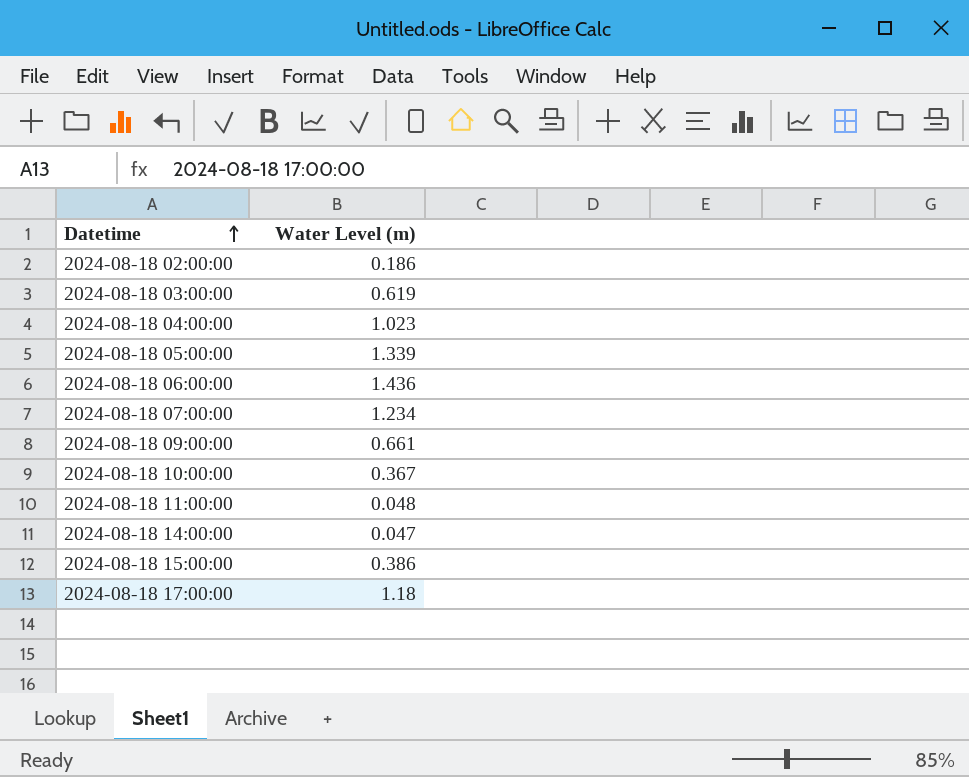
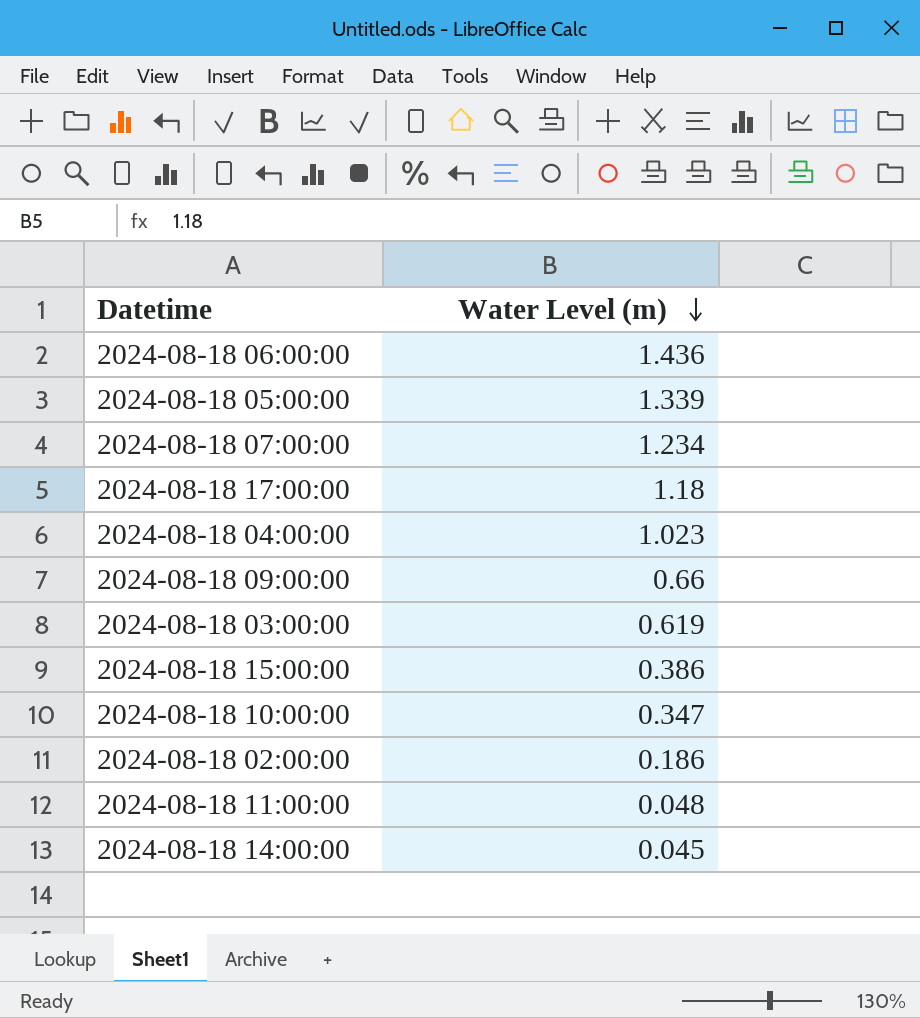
row order: Datetime ascending -> Water Level (m) descending
2024-08-18 09:00:00 | Water Level (m): 0.661 -> 0.66
2024-08-18 10:00:00 | Water Level (m): 0.367 -> 0.347
2024-08-18 14:00:00 | Water Level (m): 0.047 -> 0.045

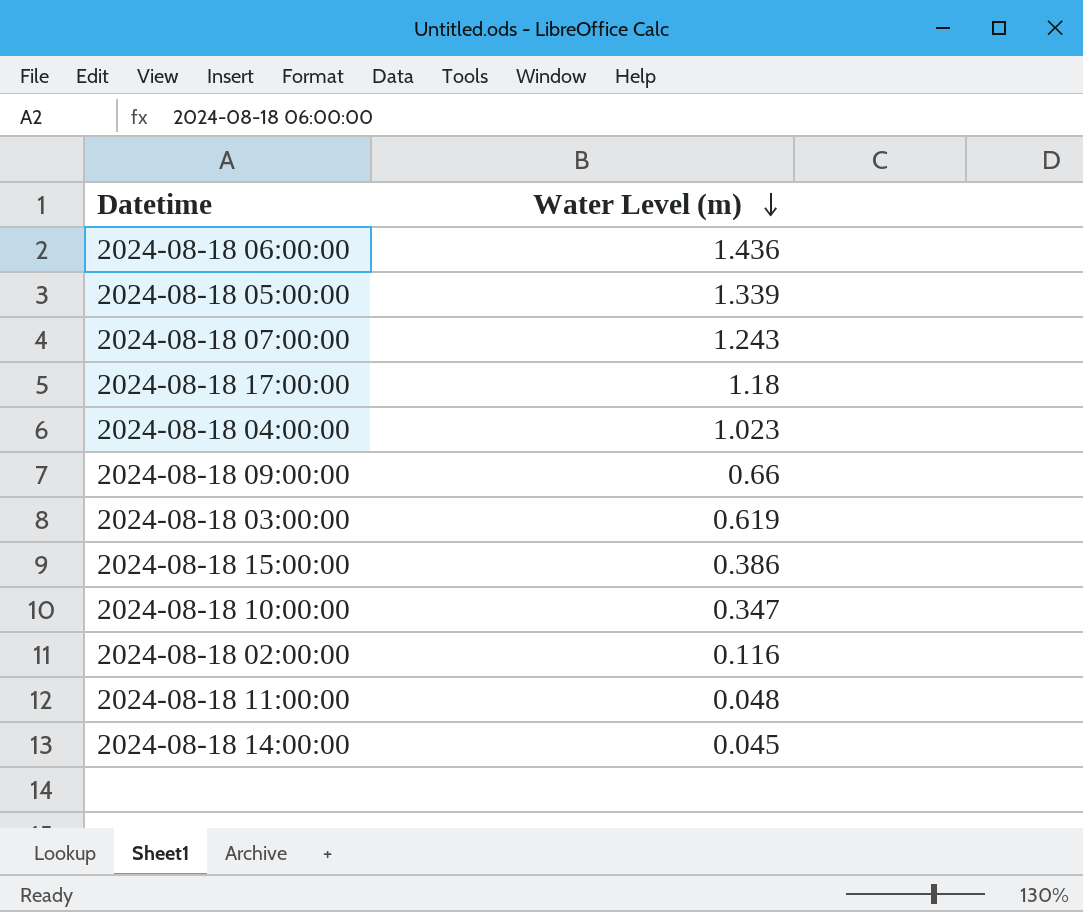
2024-08-18 07:00:00 | Water Level (m): 1.234 -> 1.243
2024-08-18 02:00:00 | Water Level (m): 0.186 -> 0.116

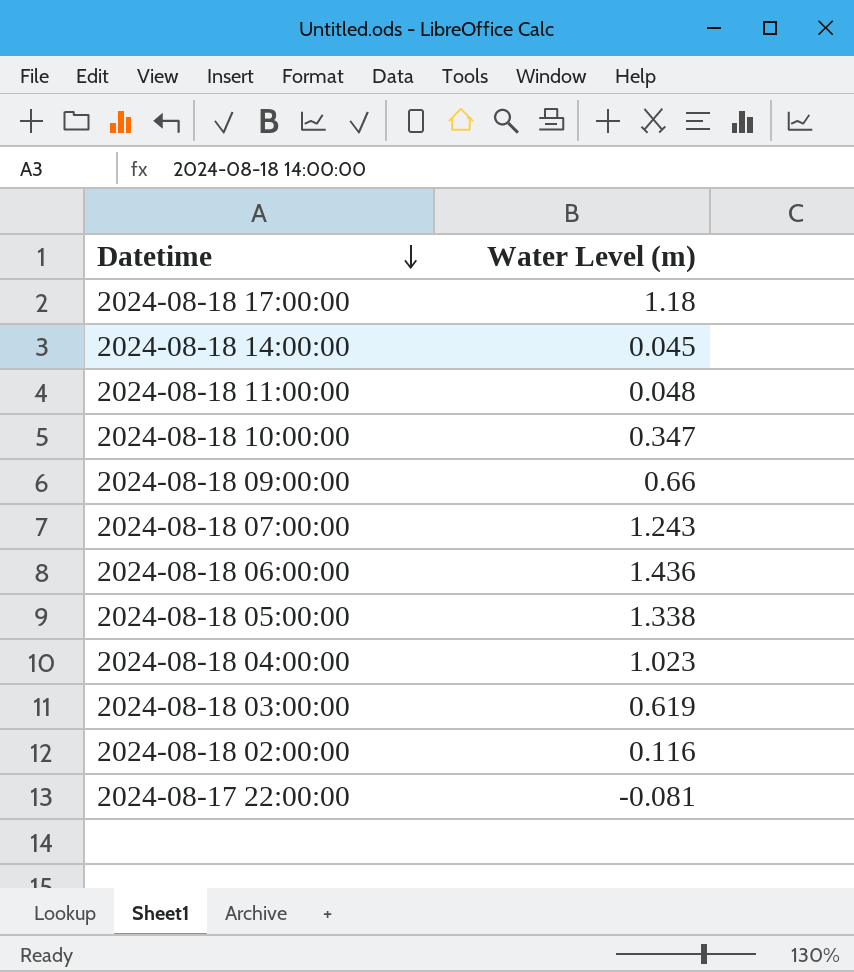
row order: Water Level (m) descending -> Datetime descending
row 2024-08-18 15:00:00: 0.386 -> none
2024-08-18 05:00:00 | Water Level (m): 1.339 -> 1.338
row 2024-08-17 22:00:00: none -> -0.081

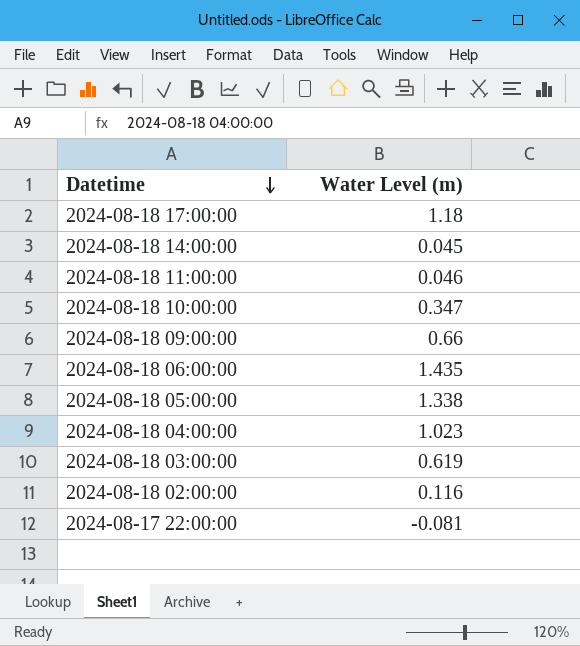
row 2024-08-18 07:00:00: 1.243 -> none
2024-08-18 11:00:00 | Water Level (m): 0.048 -> 0.046
2024-08-18 06:00:00 | Water Level (m): 1.436 -> 1.435

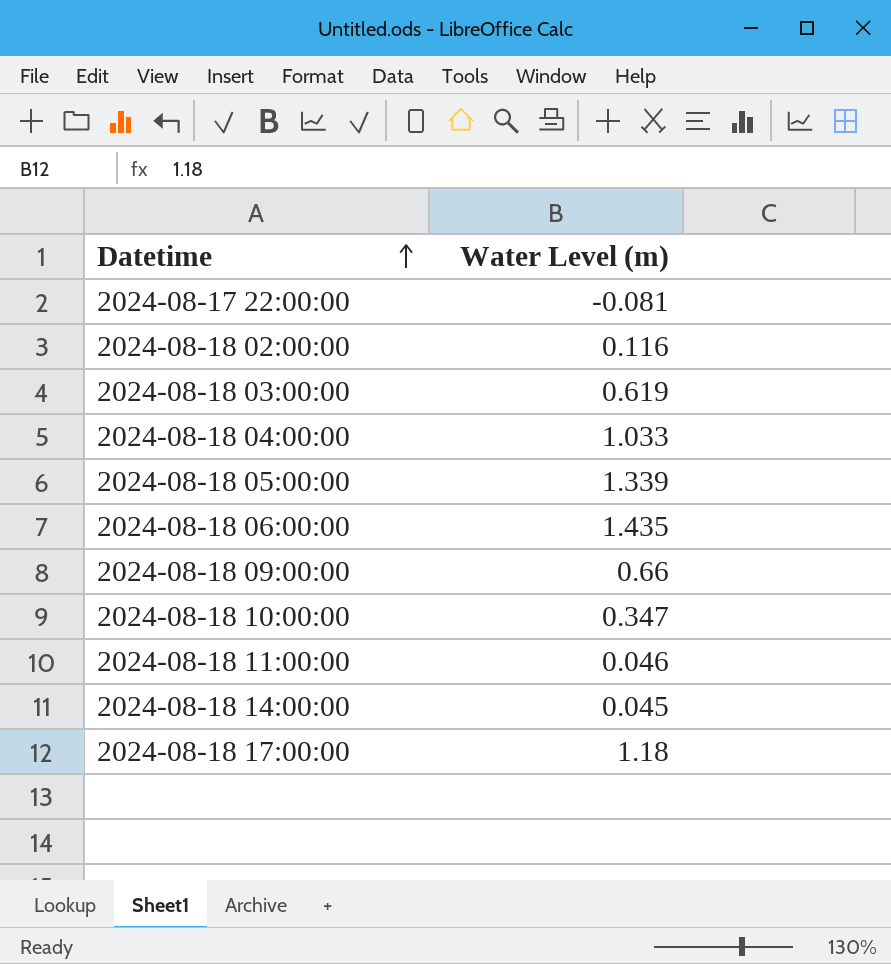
row order: Datetime descending -> Datetime ascending
2024-08-18 04:00:00 | Water Level (m): 1.023 -> 1.033
2024-08-18 05:00:00 | Water Level (m): 1.338 -> 1.339

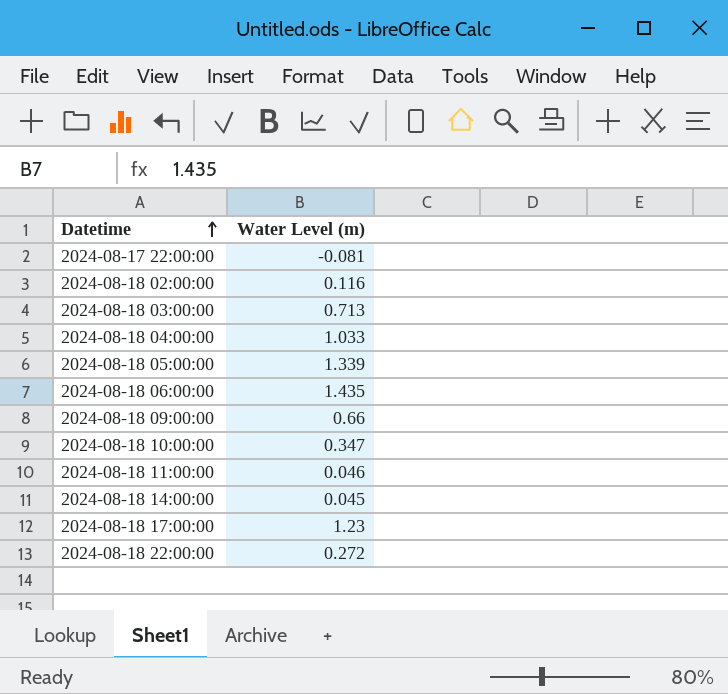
2024-08-18 03:00:00 | Water Level (m): 0.619 -> 0.713
2024-08-18 17:00:00 | Water Level (m): 1.18 -> 1.23
row 2024-08-18 22:00:00: none -> 0.272

